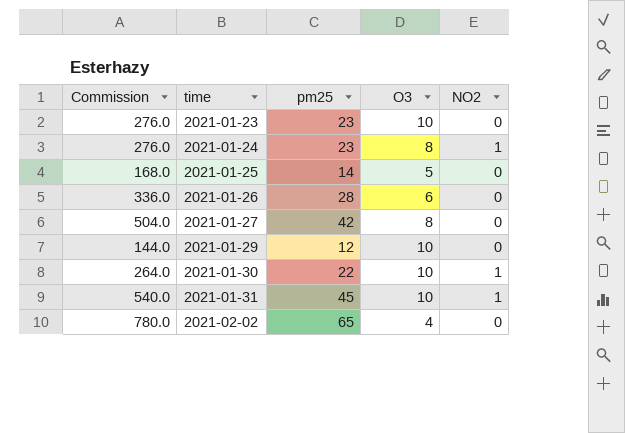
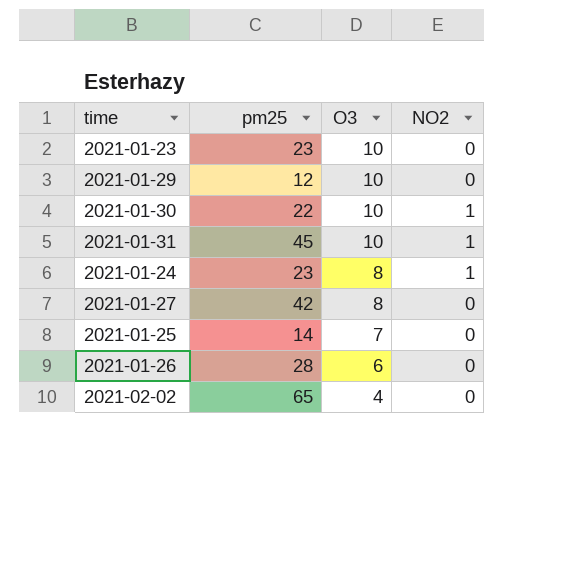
row order: time ascending -> O3 descending
column Commission | formula: [pm25] * 12 -> none
2021-01-25 | O3: 5 -> 7

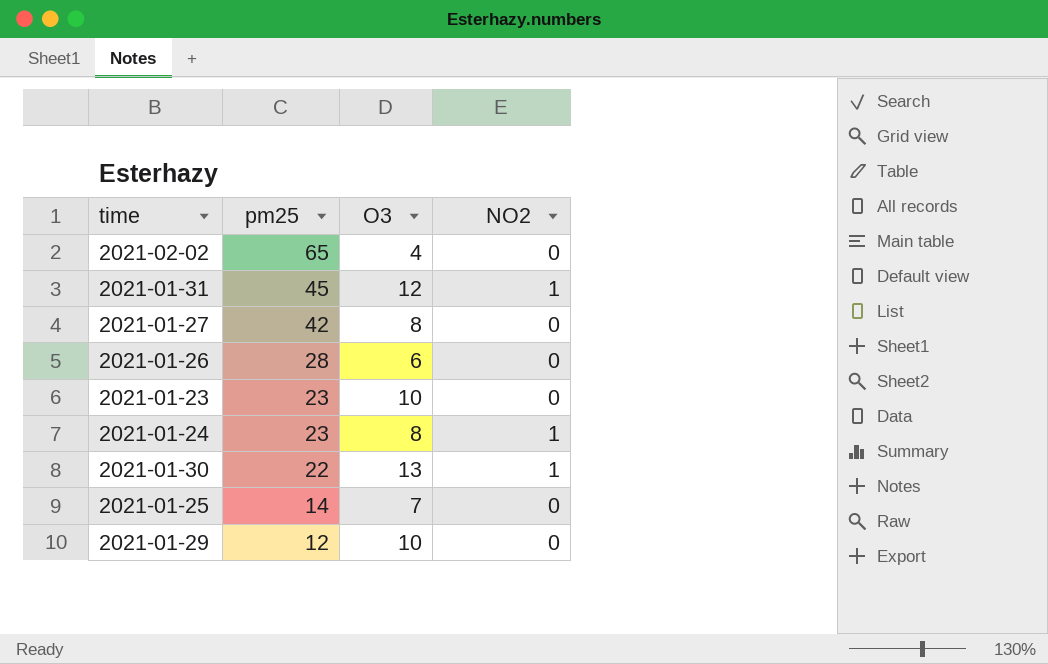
row order: O3 descending -> pm25 descending
2021-01-31 | O3: 10 -> 12
2021-01-30 | O3: 10 -> 13

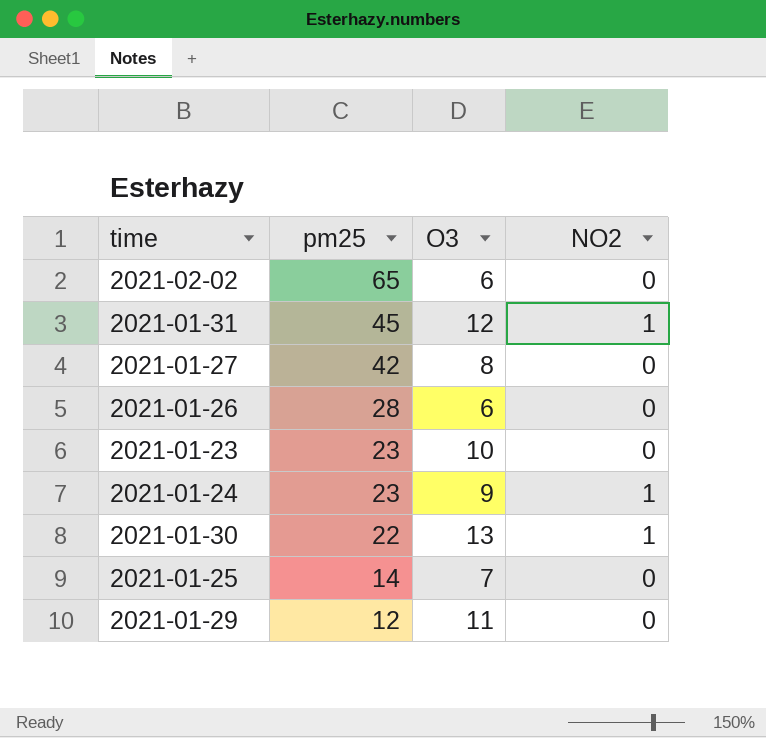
2021-02-02 | O3: 4 -> 6
2021-01-24 | O3: 8 -> 9
2021-01-29 | O3: 10 -> 11

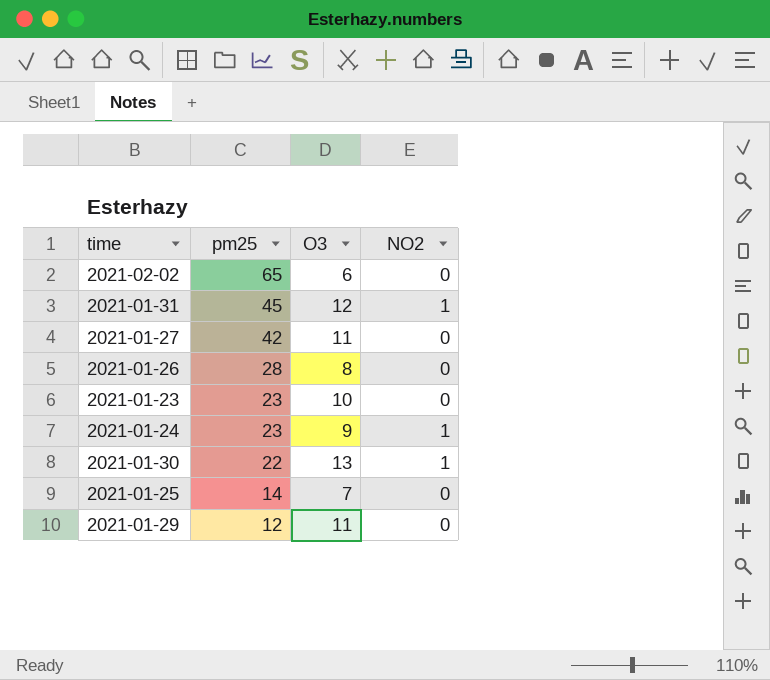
2021-01-27 | O3: 8 -> 11
2021-01-26 | O3: 6 -> 8

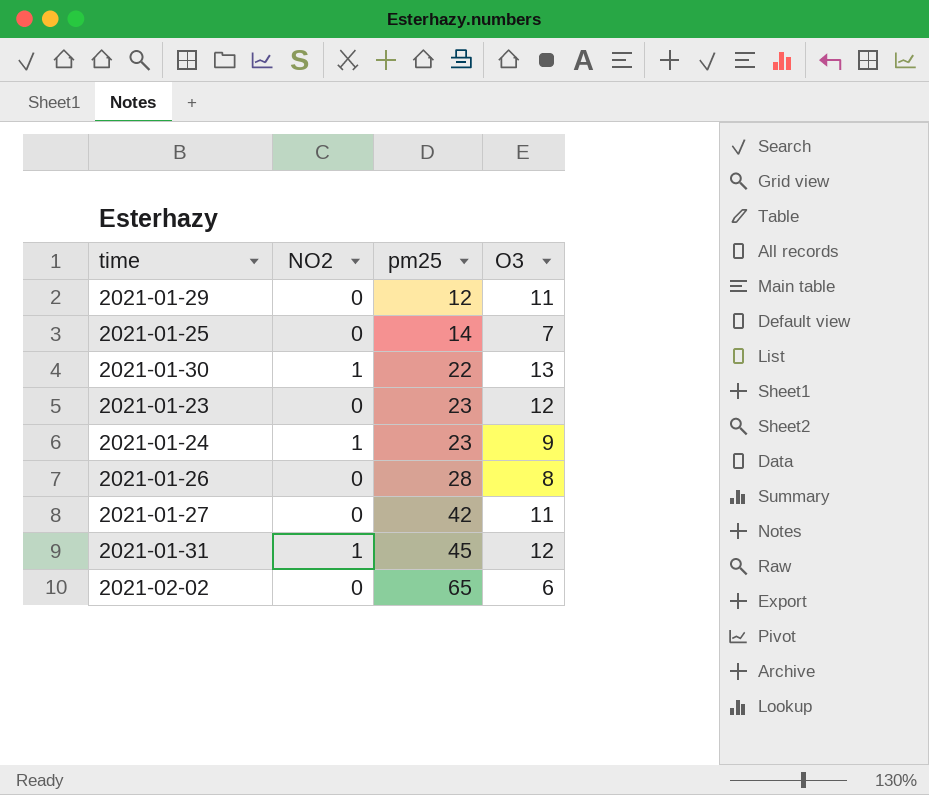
row order: pm25 descending -> pm25 ascending
column NO2 | position: 4 -> 2
2021-01-23 | O3: 10 -> 12

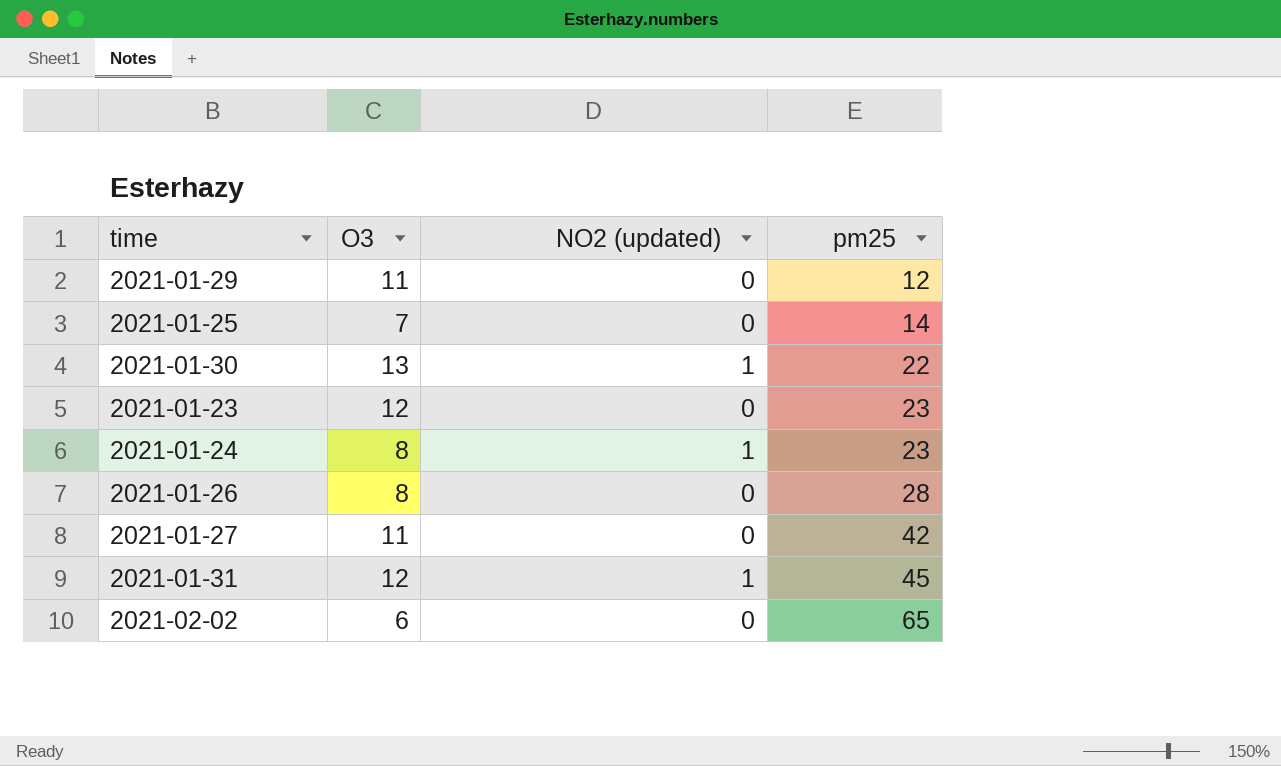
column O3 | position: 4 -> 2
column name: NO2 -> NO2 (updated)
2021-01-24 | O3: 9 -> 8

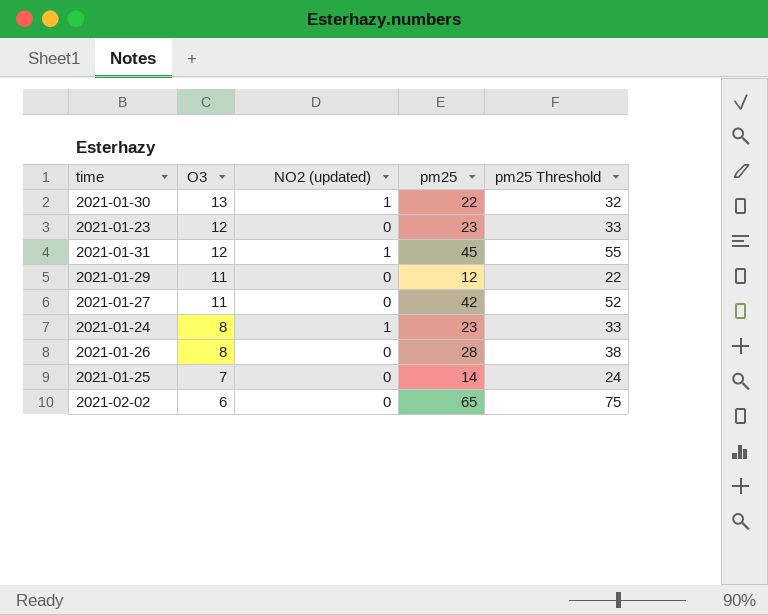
row order: pm25 ascending -> O3 descending
column pm25 Threshold | formula: none -> [pm25] + 10

